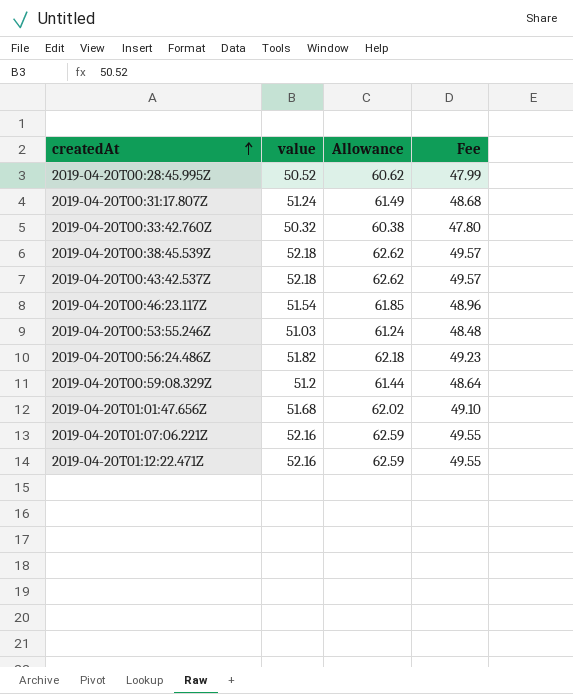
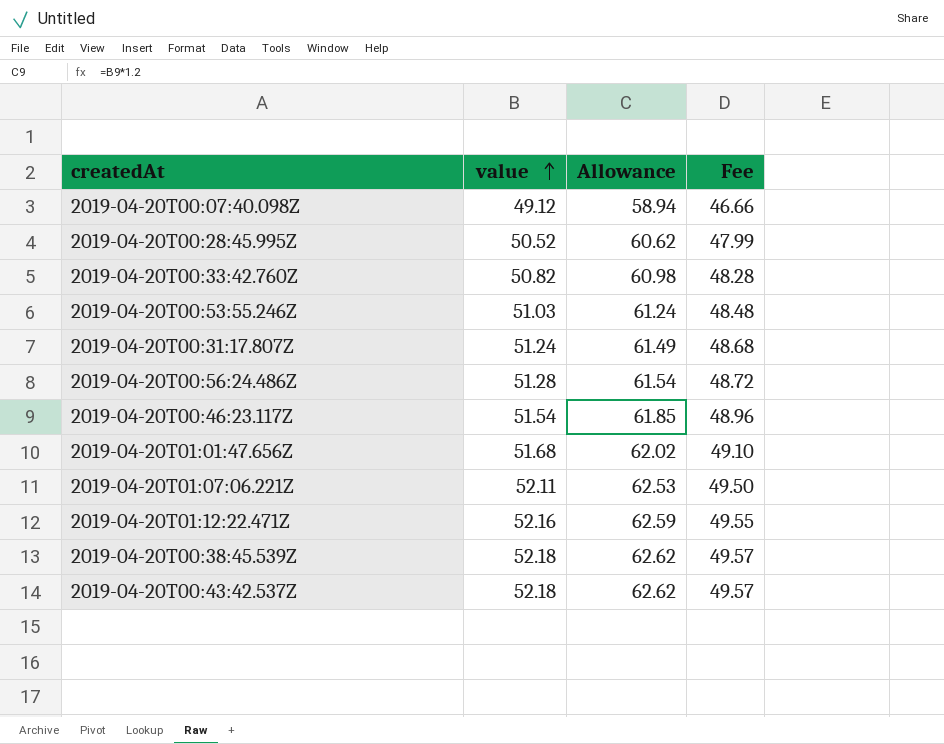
row order: createdAt ascending -> value ascending
row 2019-04-20T00:59:08.329Z: 51.2 | 61.44 | 48.64 -> none
row 2019-04-20T00:07:40.098Z: none -> 49.12 | 58.94 | 46.66
2019-04-20T00:33:42.760Z | value: 50.32 -> 50.82
2019-04-20T00:33:42.760Z | Allowance: 60.38 -> 60.98
2019-04-20T00:33:42.760Z | Fee: 47.80 -> 48.28
2019-04-20T00:56:24.486Z | value: 51.82 -> 51.28
2019-04-20T00:56:24.486Z | Allowance: 62.18 -> 61.54
2019-04-20T00:56:24.486Z | Fee: 49.23 -> 48.72
2019-04-20T01:07:06.221Z | value: 52.16 -> 52.11
2019-04-20T01:07:06.221Z | Allowance: 62.59 -> 62.53
2019-04-20T01:07:06.221Z | Fee: 49.55 -> 49.50

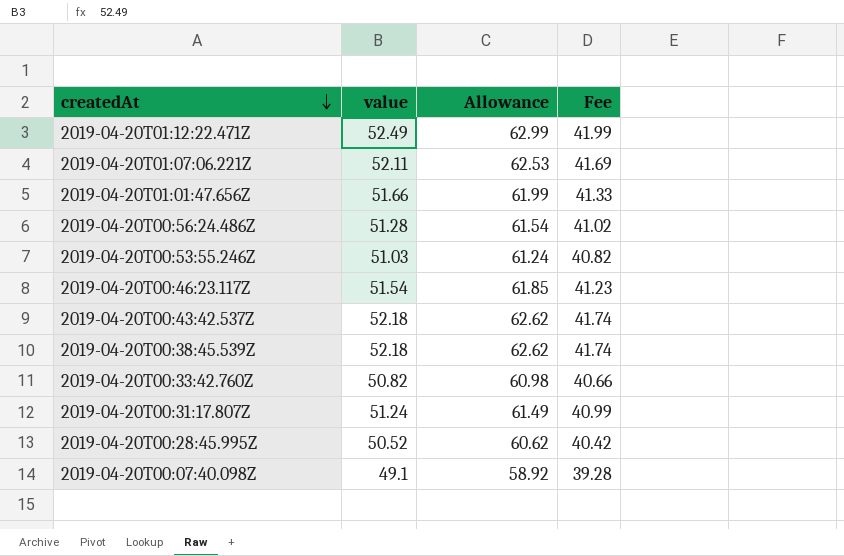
row order: value ascending -> createdAt descending
column Fee | formula: [value] * 0.95 -> [value] * 0.8
2019-04-20T01:12:22.471Z | value: 52.16 -> 52.49
2019-04-20T01:12:22.471Z | Allowance: 62.59 -> 62.99
2019-04-20T01:01:47.656Z | value: 51.68 -> 51.66
2019-04-20T01:01:47.656Z | Allowance: 62.02 -> 61.99
2019-04-20T00:07:40.098Z | value: 49.12 -> 49.1
2019-04-20T00:07:40.098Z | Allowance: 58.94 -> 58.92

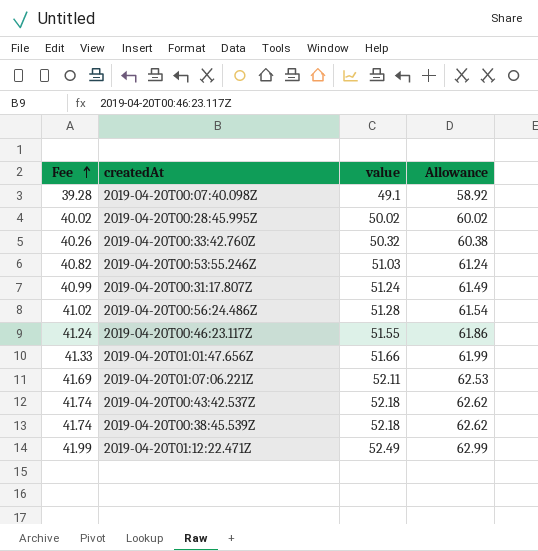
row order: createdAt descending -> Fee ascending
column Fee | position: 4 -> 1
2019-04-20T00:28:45.995Z | Fee: 40.42 -> 40.02
2019-04-20T00:28:45.995Z | value: 50.52 -> 50.02
2019-04-20T00:28:45.995Z | Allowance: 60.62 -> 60.02
2019-04-20T00:33:42.760Z | Fee: 40.66 -> 40.26
2019-04-20T00:33:42.760Z | value: 50.82 -> 50.32
2019-04-20T00:33:42.760Z | Allowance: 60.98 -> 60.38
2019-04-20T00:46:23.117Z | Fee: 41.23 -> 41.24
2019-04-20T00:46:23.117Z | value: 51.54 -> 51.55
2019-04-20T00:46:23.117Z | Allowance: 61.85 -> 61.86

